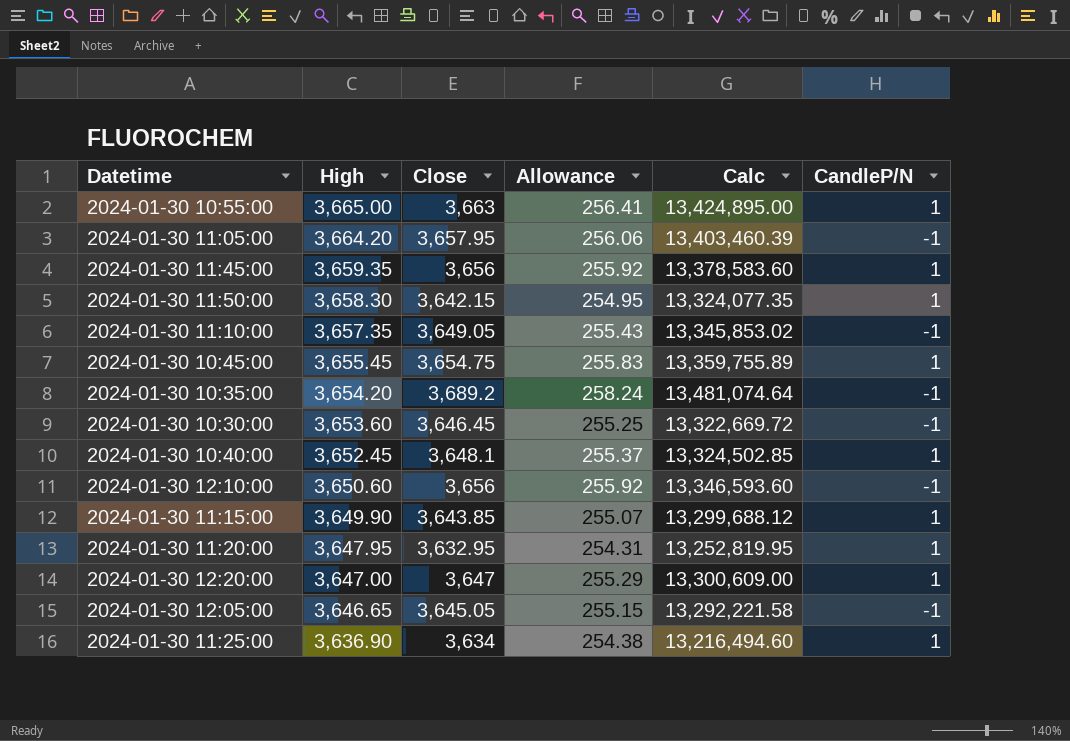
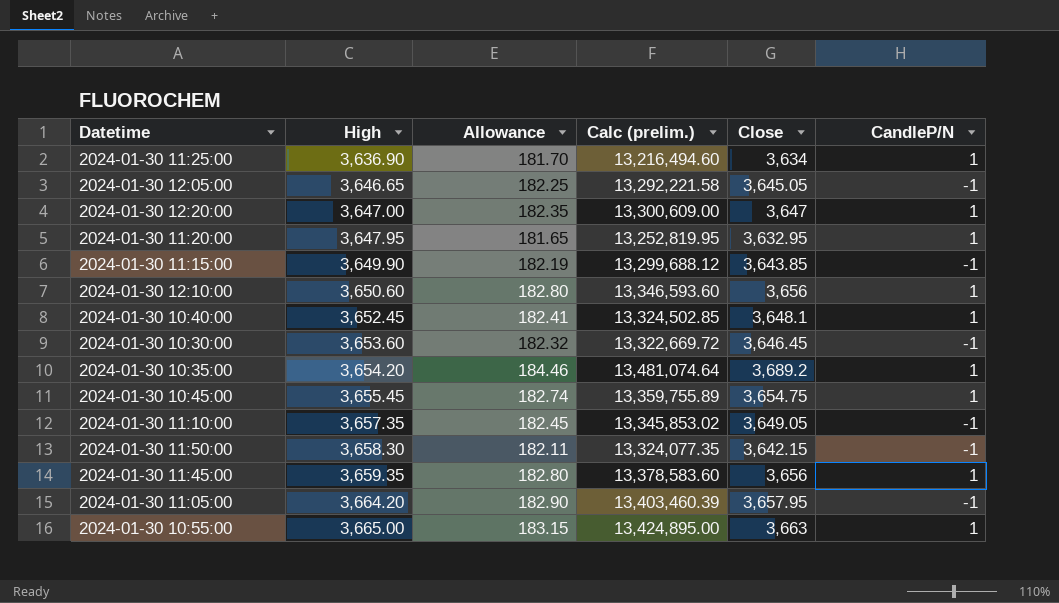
row order: High descending -> High ascending
column Allowance | formula: [Close] * 0.07 -> [Close] * 0.05
column name: Calc -> Calc (prelim.)
column Close | position: 3 -> 5
2024-01-30 11:15:00 | CandleP/N: 1 -> -1
2024-01-30 12:10:00 | CandleP/N: -1 -> 1
2024-01-30 10:35:00 | CandleP/N: -1 -> 1
2024-01-30 11:50:00 | CandleP/N: 1 -> -1

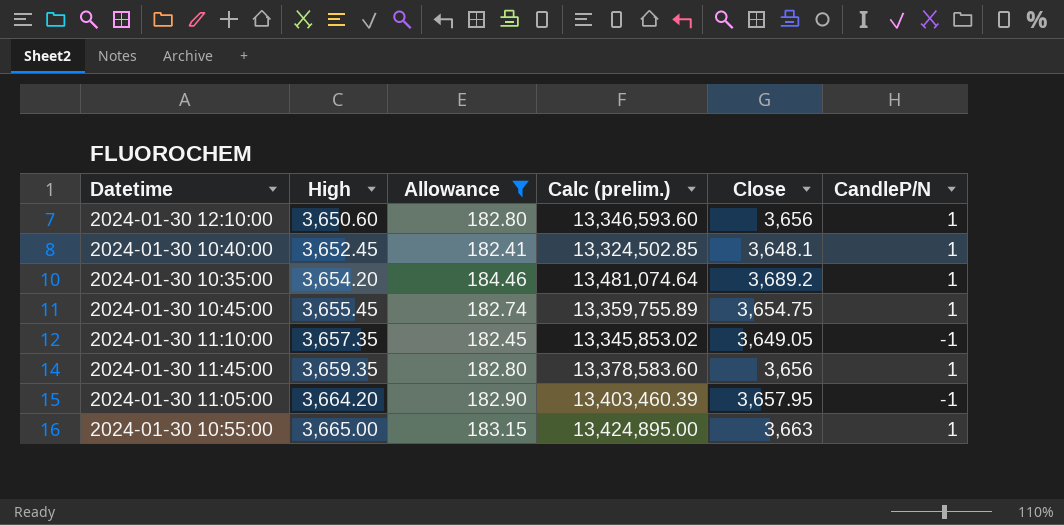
filter: none -> Allowance >= 182.41

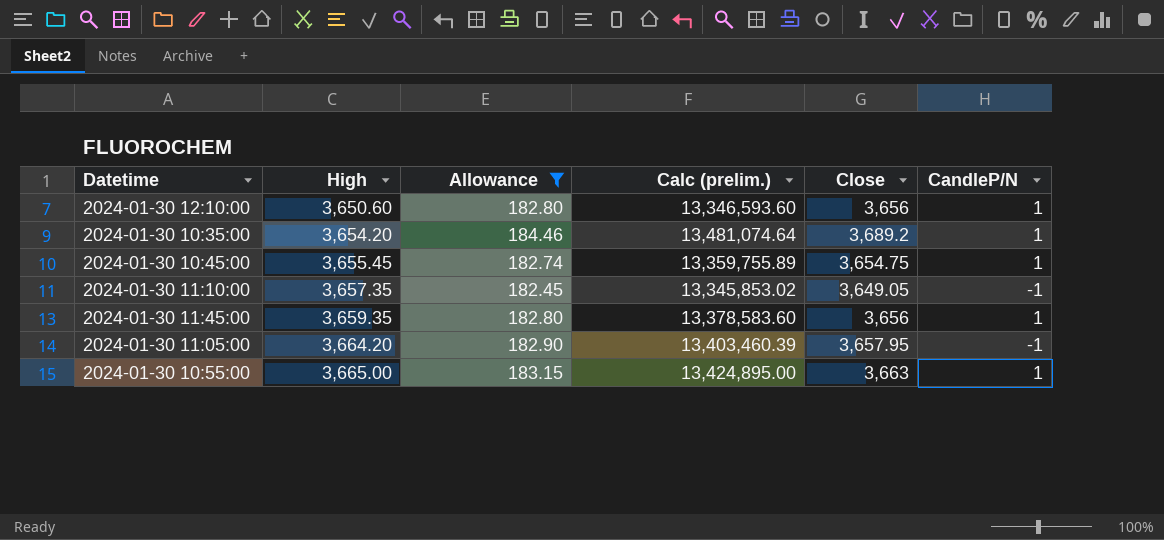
row 2024-01-30 10:40:00: 3,652.45 | 182.41 | 13,324,502.85 | 3,648.1 | 1 -> none

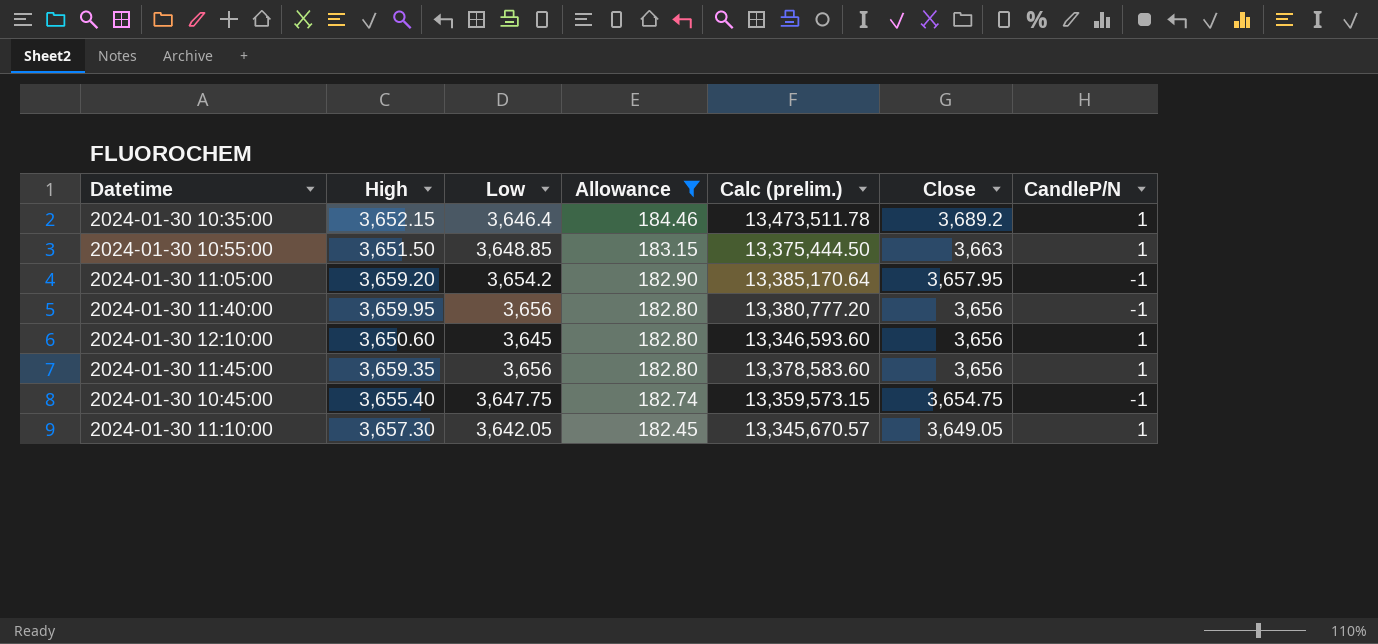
row order: High ascending -> Allowance descending
column Low | position: none -> 3
2024-01-30 10:35:00 | High: 3,654.20 -> 3,652.15
2024-01-30 10:35:00 | Calc (prelim.): 13,481,074.64 -> 13,473,511.78
2024-01-30 10:55:00 | High: 3,665.00 -> 3,651.50
2024-01-30 10:55:00 | Calc (prelim.): 13,424,895.00 -> 13,375,444.50
2024-01-30 11:05:00 | High: 3,664.20 -> 3,659.20
2024-01-30 11:05:00 | Calc (prelim.): 13,403,460.39 -> 13,385,170.64
row 2024-01-30 11:40:00: none -> 3,659.95 | 3,656 | 182.80 | 13,380,777.20 | 3,656 | -1
2024-01-30 10:45:00 | High: 3,655.45 -> 3,655.40
2024-01-30 10:45:00 | Calc (prelim.): 13,359,755.89 -> 13,359,573.15
2024-01-30 10:45:00 | CandleP/N: 1 -> -1
2024-01-30 11:10:00 | High: 3,657.35 -> 3,657.30
2024-01-30 11:10:00 | Calc (prelim.): 13,345,853.02 -> 13,345,670.57
2024-01-30 11:10:00 | CandleP/N: -1 -> 1

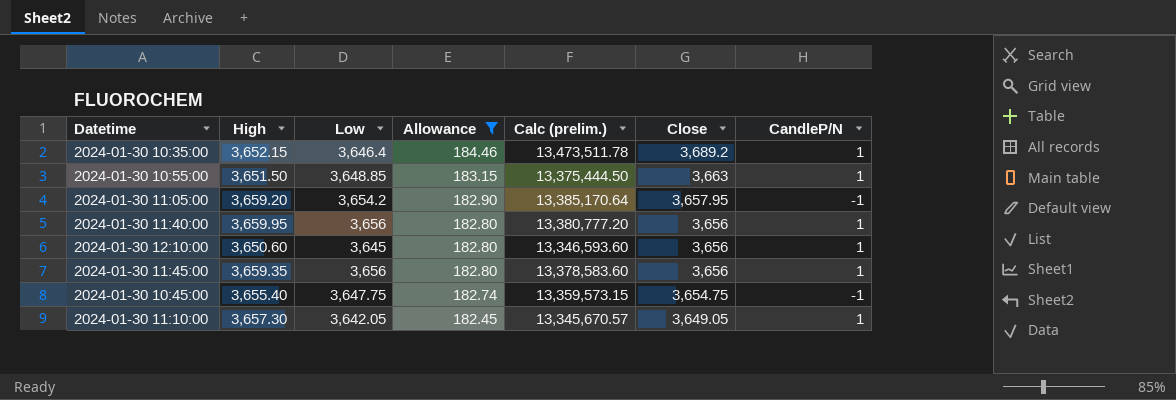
2024-01-30 11:40:00 | CandleP/N: -1 -> 1

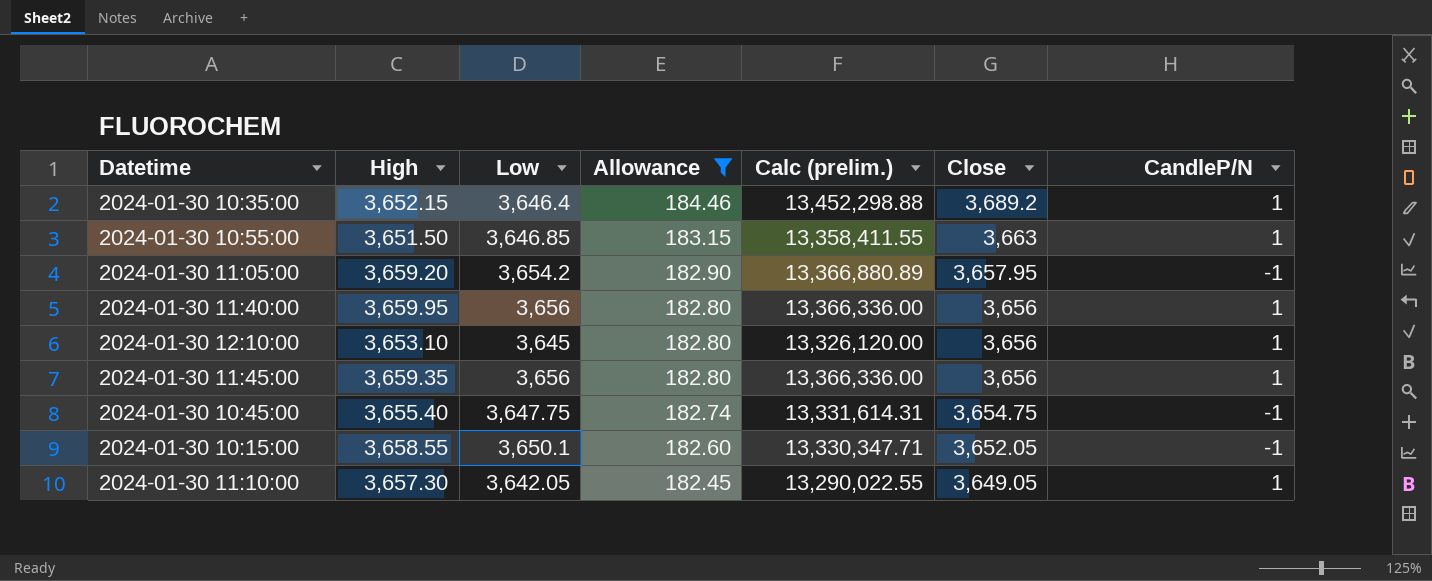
column Calc (prelim.) | formula: [High] * [Close] -> [Low] * [Close]
2024-01-30 10:55:00 | Low: 3,648.85 -> 3,646.85
2024-01-30 12:10:00 | High: 3,650.60 -> 3,653.10
row 2024-01-30 10:15:00: none -> 3,658.55 | 3,650.1 | 182.60 | 13,330,347.71 | 3,652.05 | -1

